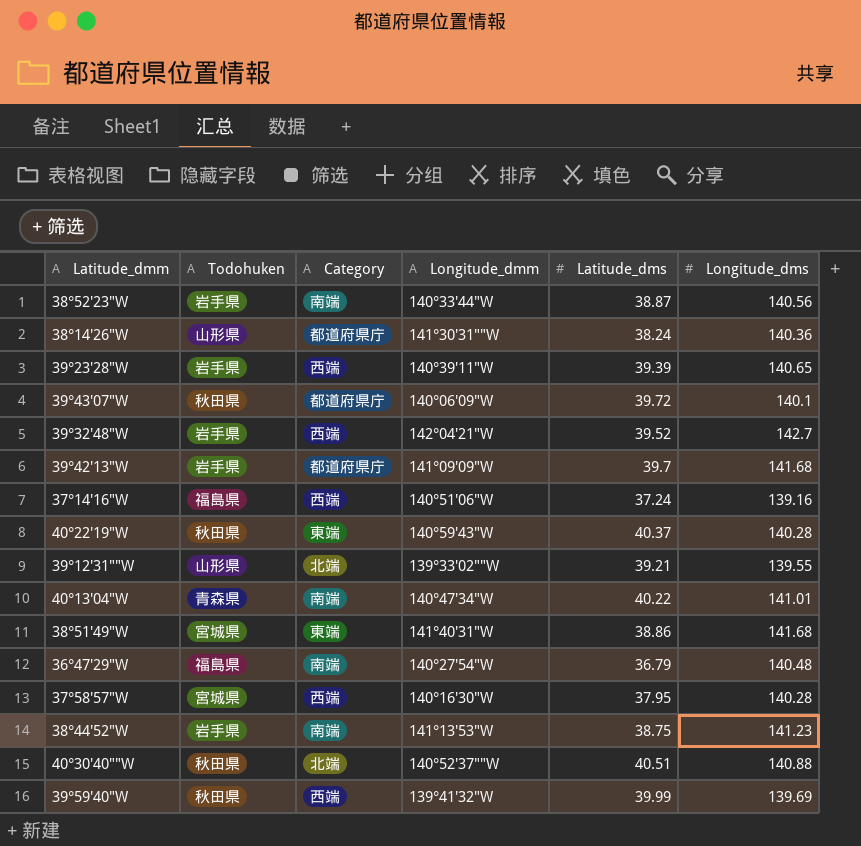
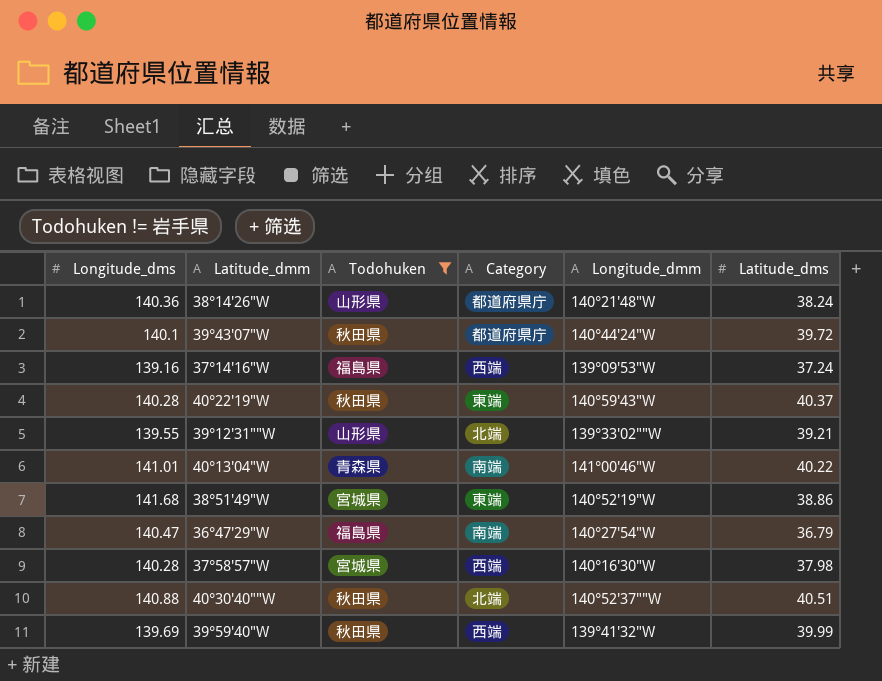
filter: none -> Todohuken != 岩手県
column Longitude_dms | position: 6 -> 1
38°14′26″W | Longitude_dmm: 141°30′31″″W -> 140°21′48″W
39°43′07″W | Longitude_dmm: 140°06′09″W -> 140°44′24″W
37°14′16″W | Longitude_dmm: 140°51′06″W -> 139°09′53″W
40°13′04″W | Longitude_dmm: 140°47′34″W -> 141°00′46″W
38°51′49″W | Longitude_dmm: 141°40′31″W -> 140°52′19″W
36°47′29″W | Longitude_dms: 140.48 -> 140.47
37°58′57″W | Latitude_dms: 37.95 -> 37.98

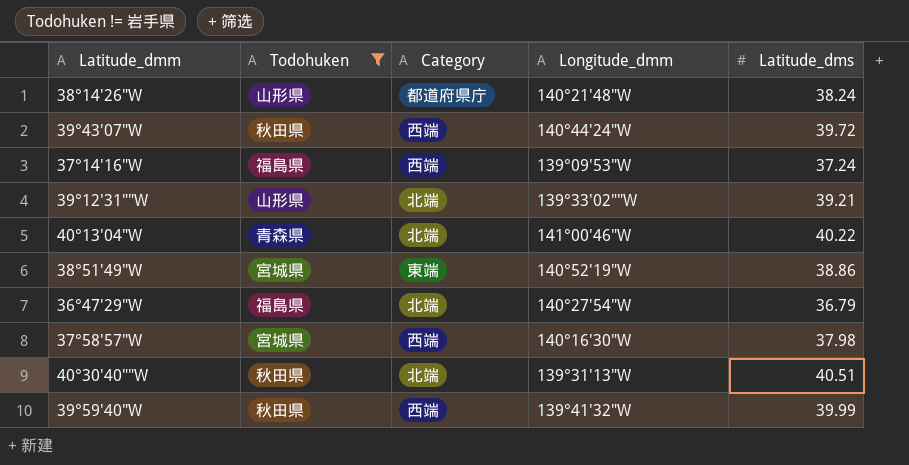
column Longitude_dms | position: 1 -> none
row 40°22′19″W: 140.28 | 秋田県 | 東端 | 140°59′43″W | 40.37 -> none
39°43′07″W | Category: 都道府県庁 -> 西端
40°13′04″W | Category: 南端 -> 北端
36°47′29″W | Category: 南端 -> 北端
40°30′40″″W | Longitude_dmm: 140°52′37″″W -> 139°31′13″W

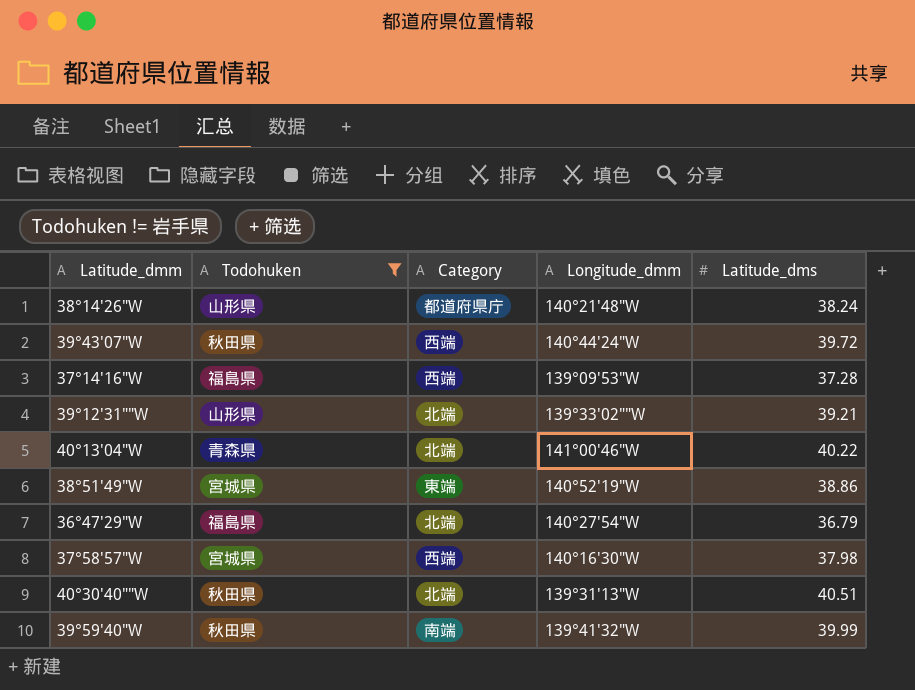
37°14′16″W | Latitude_dms: 37.24 -> 37.28
39°59′40″W | Category: 西端 -> 南端

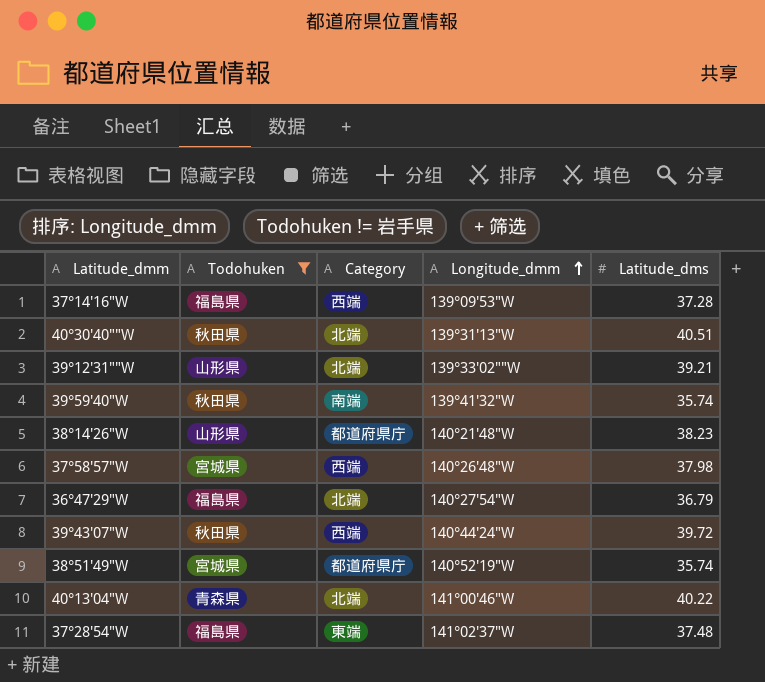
row order: none -> Longitude_dmm ascending
39°59′40″W | Latitude_dms: 39.99 -> 35.74
38°14′26″W | Latitude_dms: 38.24 -> 38.23
37°58′57″W | Longitude_dmm: 140°16′30″W -> 140°26′48″W
38°51′49″W | Category: 東端 -> 都道府県庁
38°51′49″W | Latitude_dms: 38.86 -> 35.74
row 37°28′54″W: none -> 福島県 | 東端 | 141°02′37″W | 37.48

